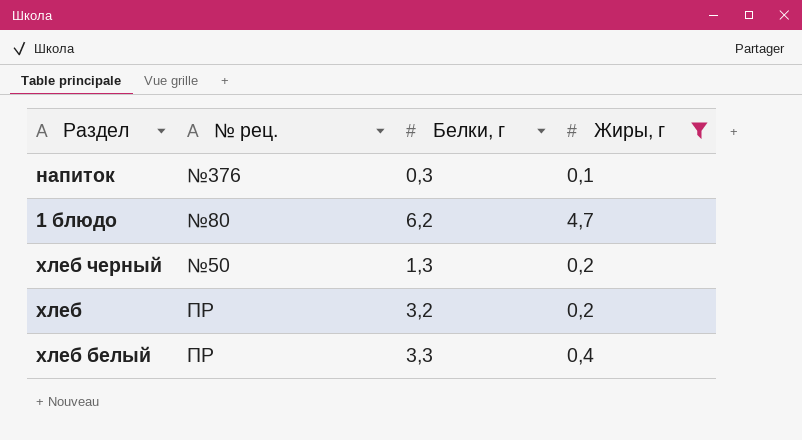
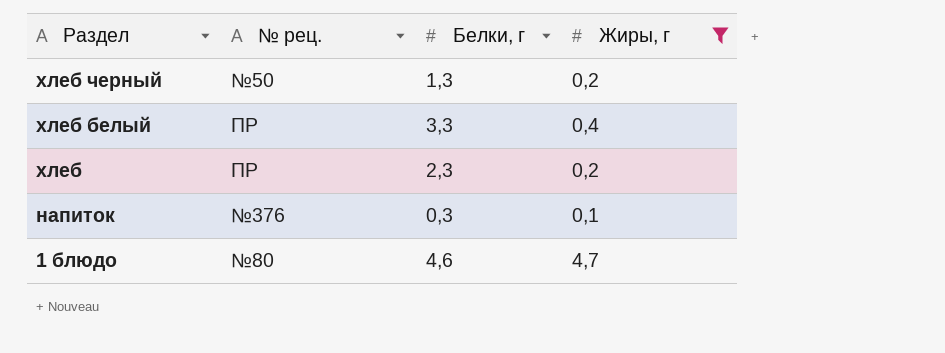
row order: none -> Раздел descending
хлеб | Белки, г: 3,2 -> 2,3
1 блюдо | Белки, г: 6,2 -> 4,6

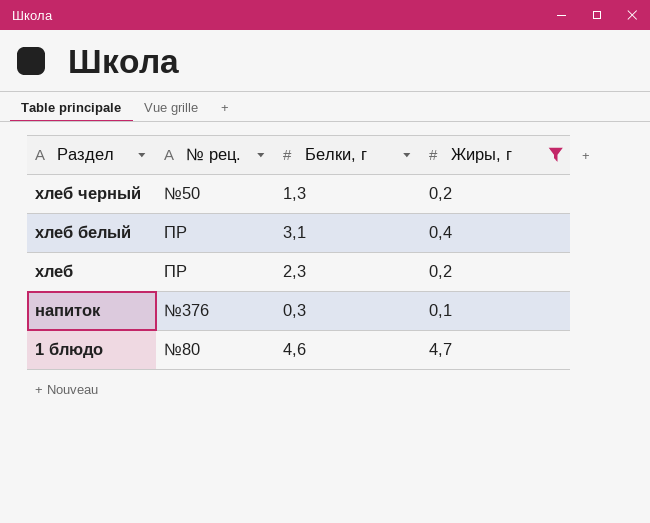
хлеб белый | Белки, г: 3,3 -> 3,1

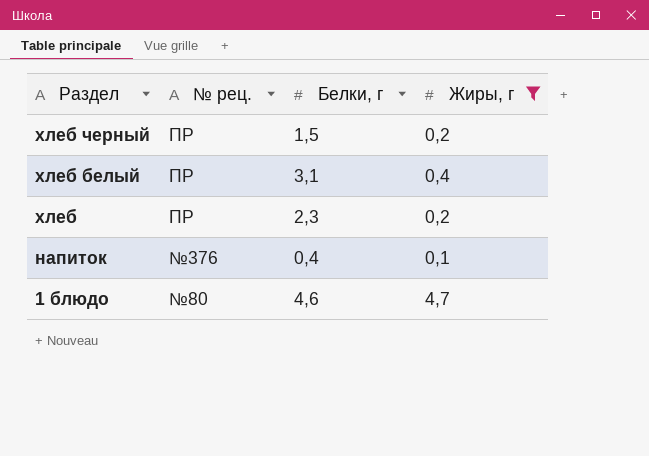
хлеб черный | № рец.: №50 -> ПР
хлеб черный | Белки, г: 1,3 -> 1,5
напиток | Белки, г: 0,3 -> 0,4

